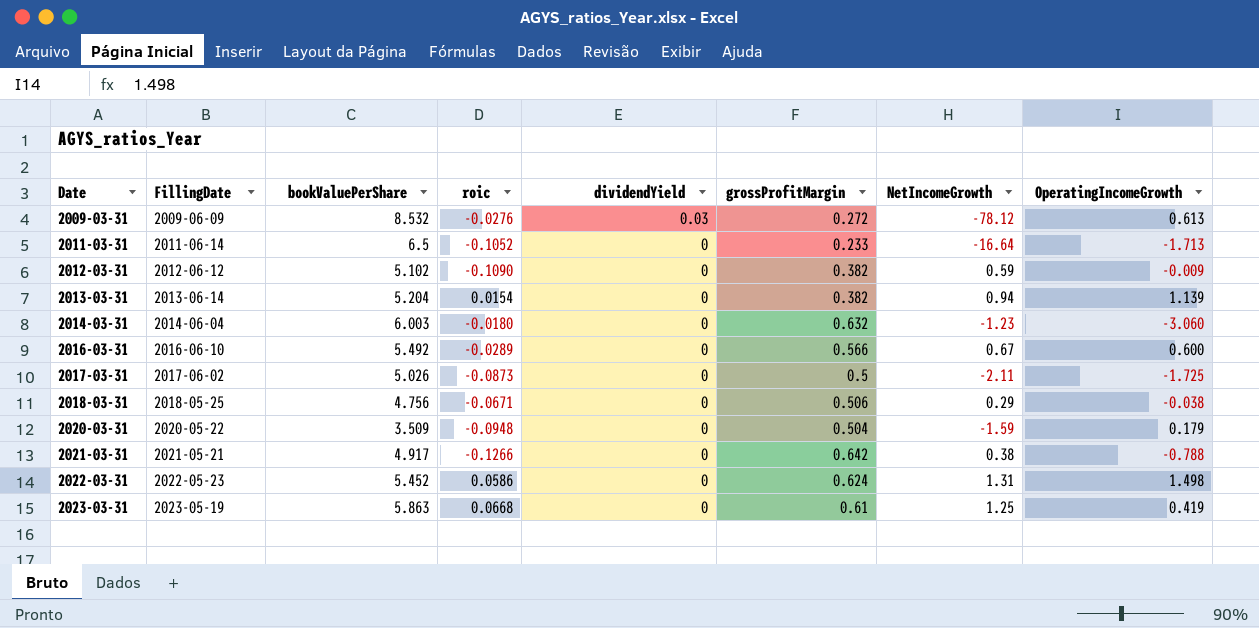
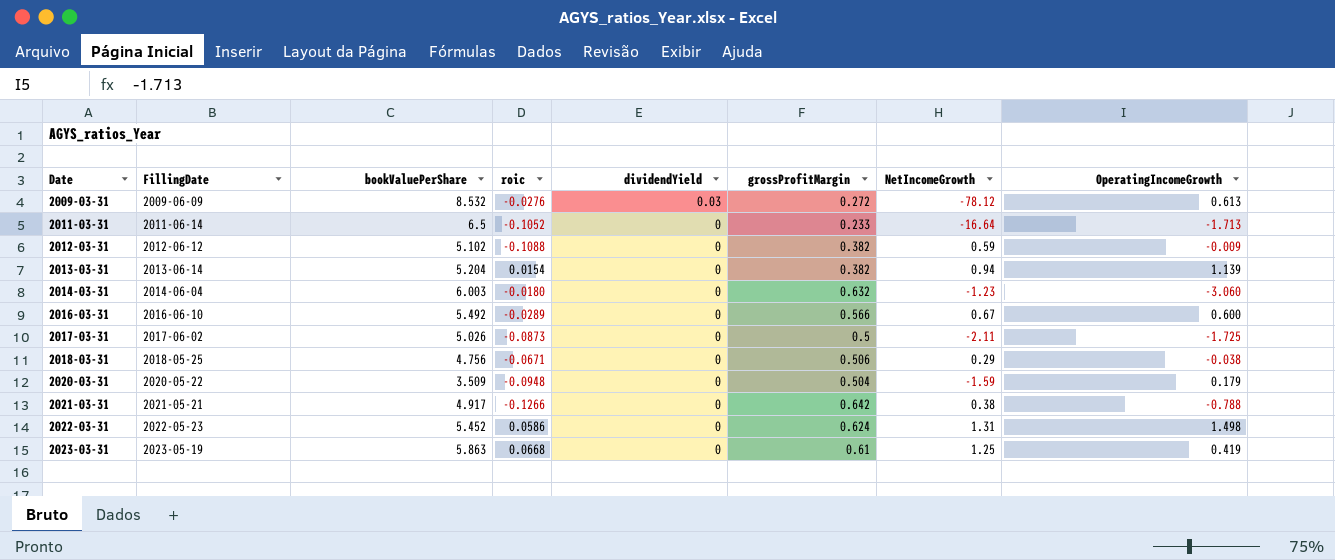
2012-03-31 | roic: -0.1090 -> -0.1088

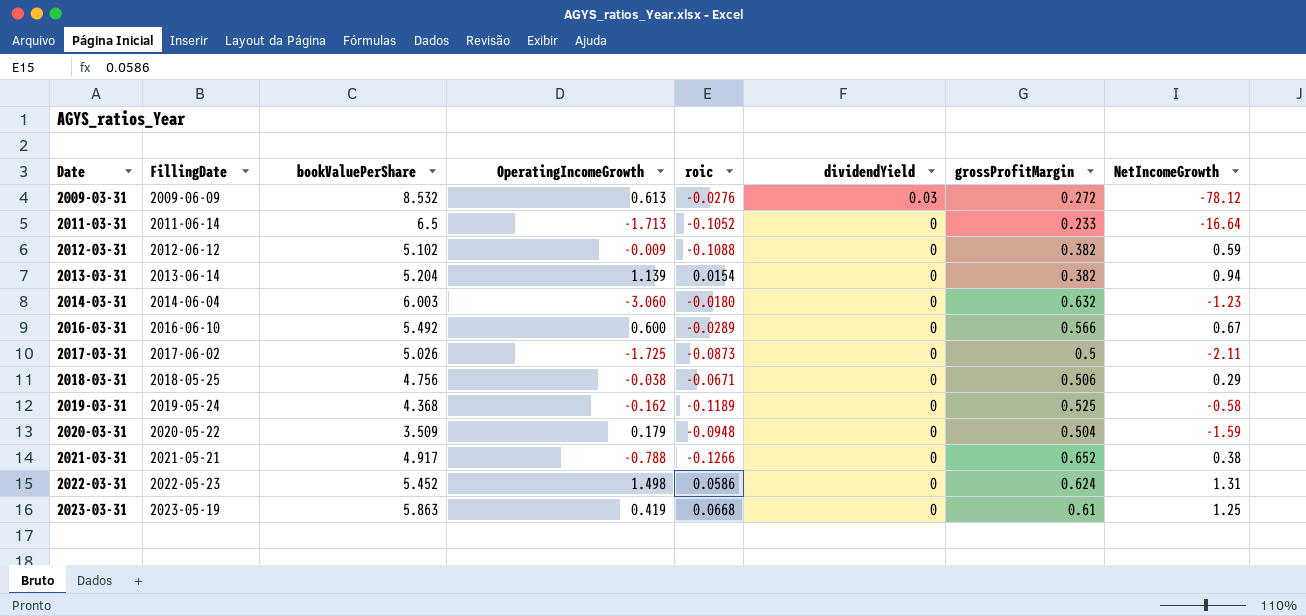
column OperatingIncomeGrowth | position: 8 -> 4
row 2019-03-31: none -> 2019-05-24 | 4.368 | -0.162 | -0.1189 | 0 | 0.525 | -0.58
2021-03-31 | grossProfitMargin: 0.642 -> 0.652

